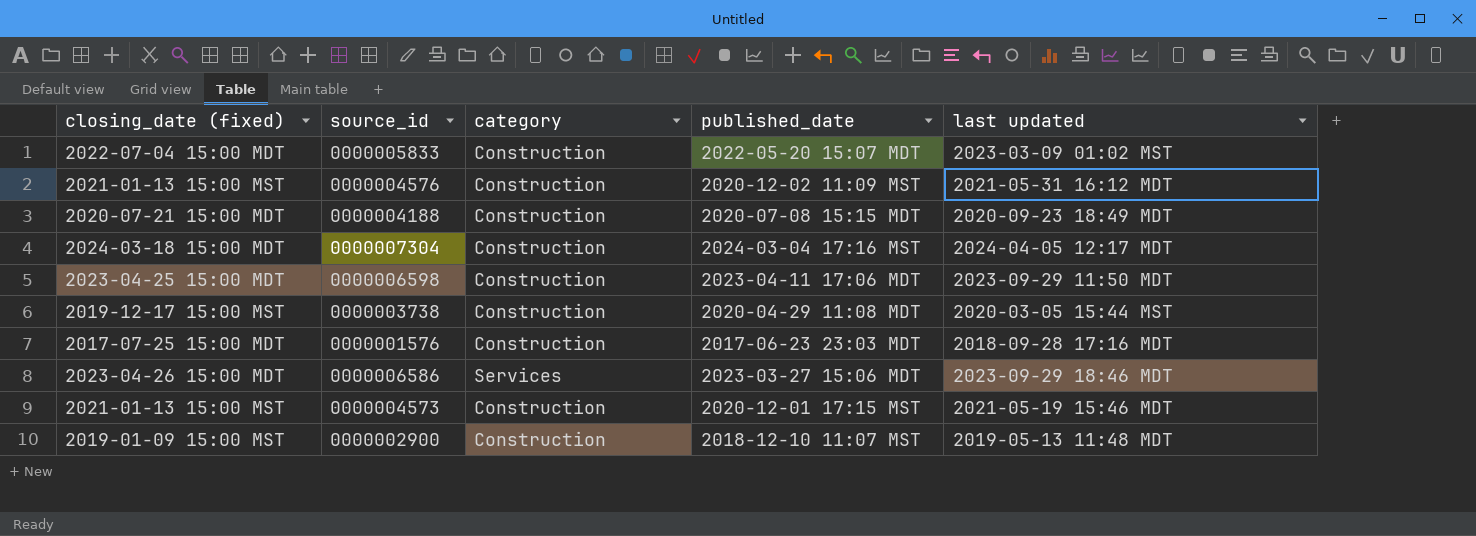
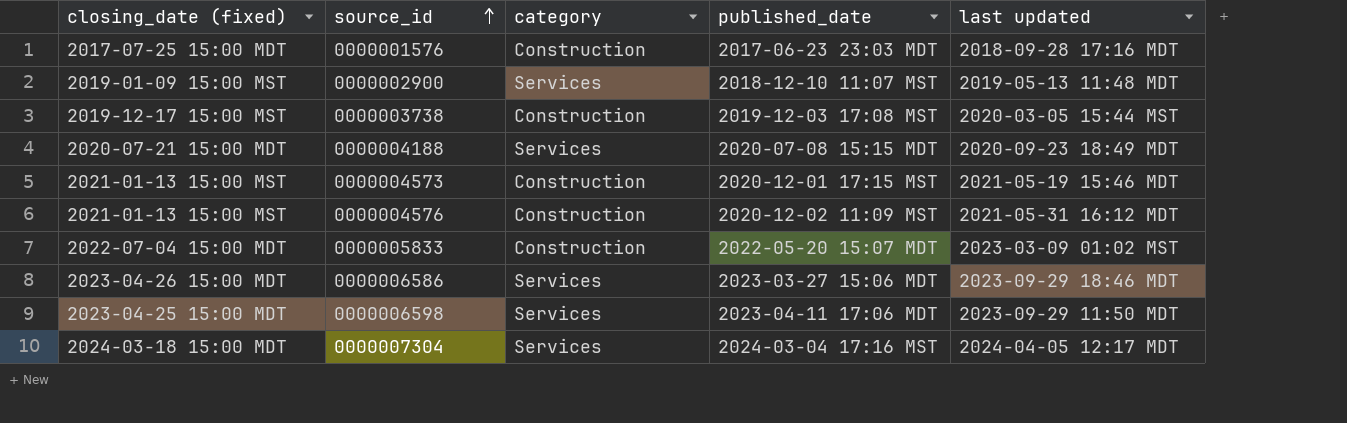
row order: none -> source_id ascending
0000002900 | category: Construction -> Services
0000003738 | published_date: 2020-04-29 11:08 MDT -> 2019-12-03 17:08 MST
0000004188 | category: Construction -> Services
0000006598 | category: Construction -> Services
0000007304 | category: Construction -> Services

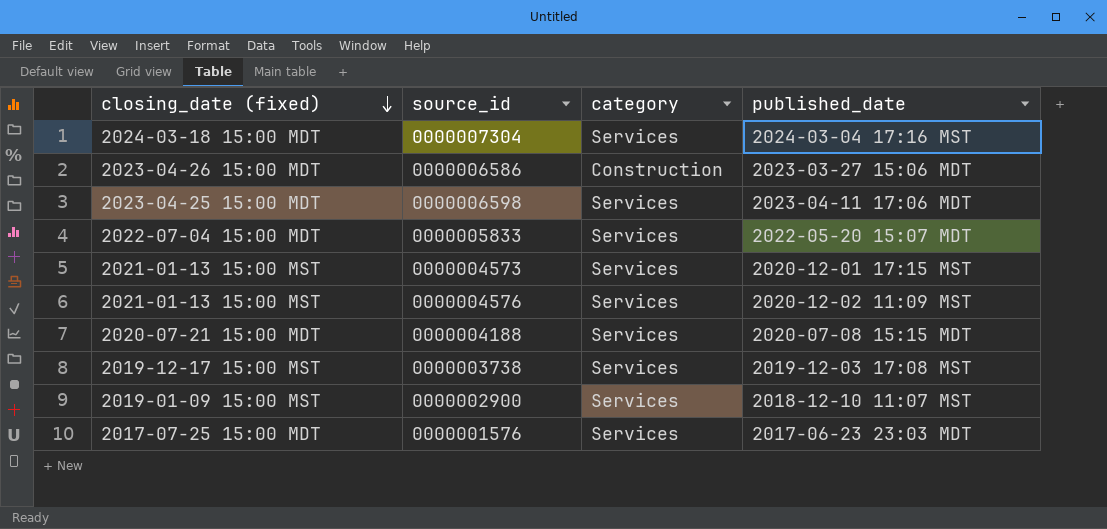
row order: source_id ascending -> closing_date (fixed) descending
column last updated | position: 5 -> none
0000006586 | category: Services -> Construction
0000005833 | category: Construction -> Services
0000004573 | category: Construction -> Services
0000004576 | category: Construction -> Services
0000003738 | category: Construction -> Services
0000001576 | category: Construction -> Services

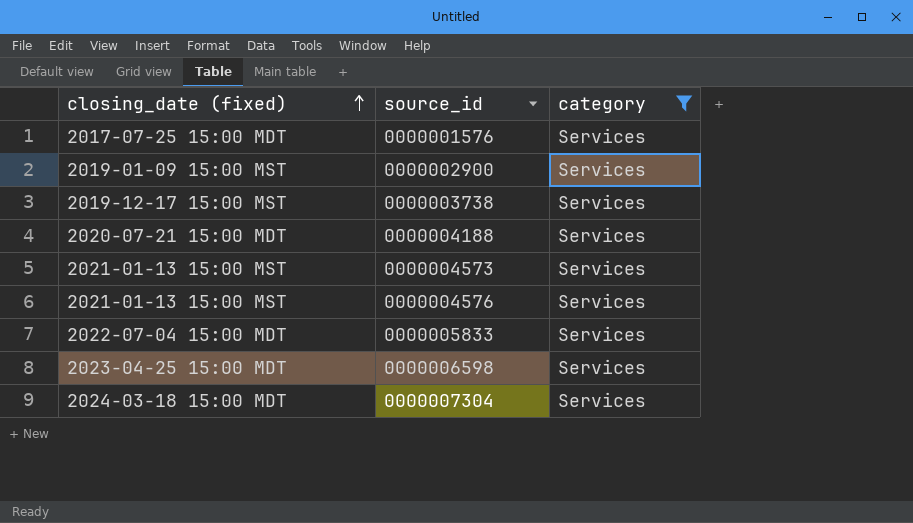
filter: none -> category = Services
row order: closing_date (fixed) descending -> closing_date (fixed) ascending
column published_date | position: 4 -> none

